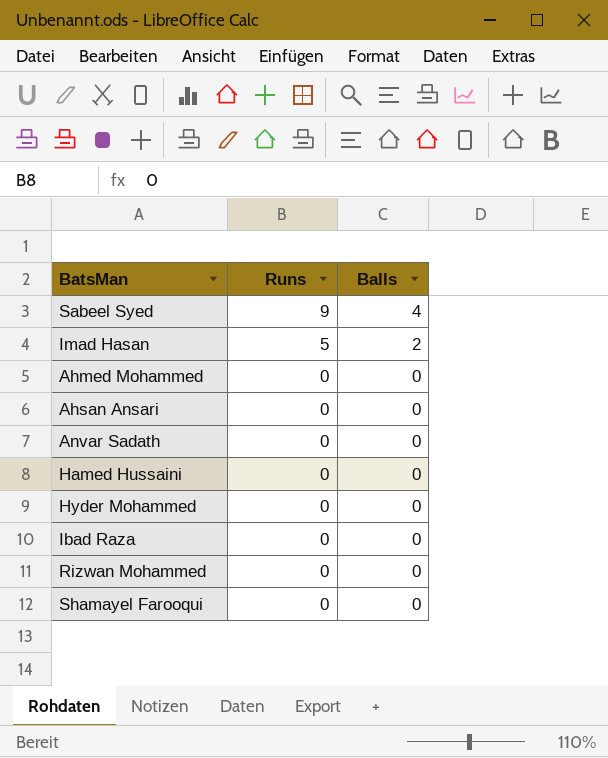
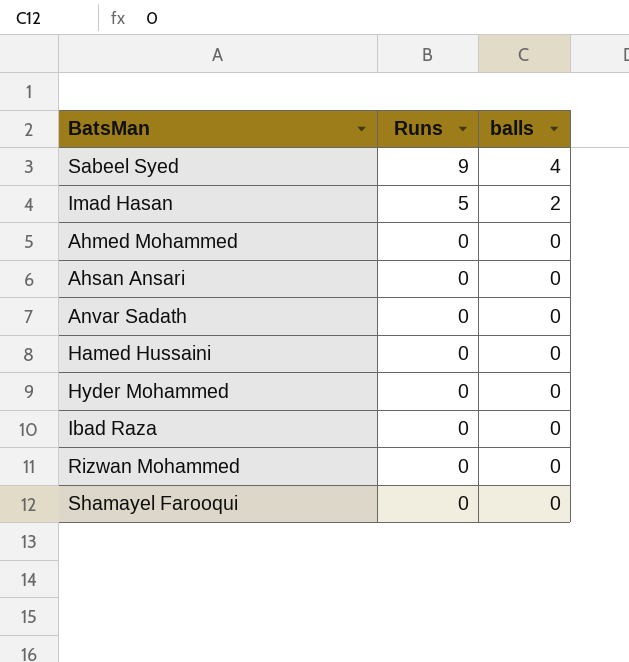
column name: Balls -> balls

